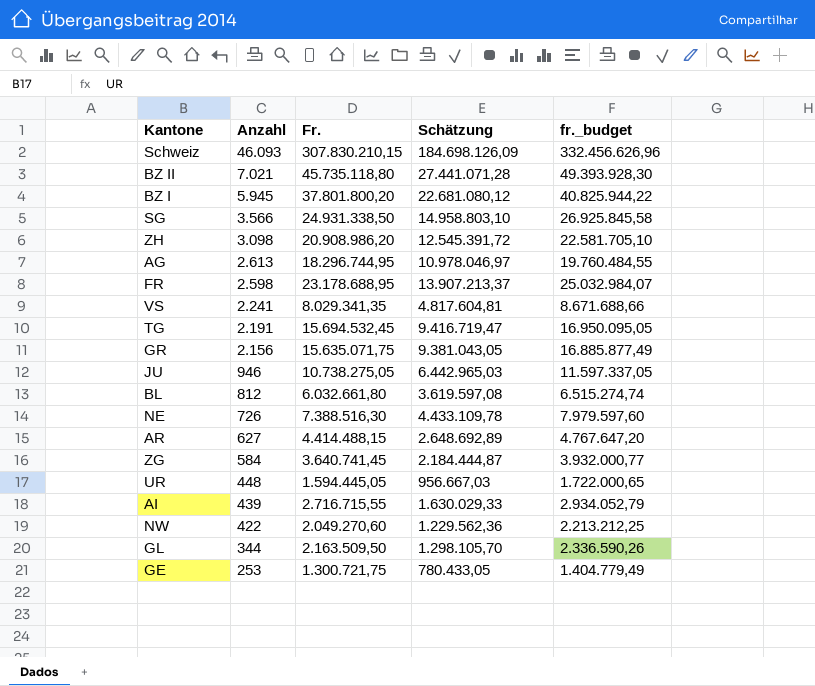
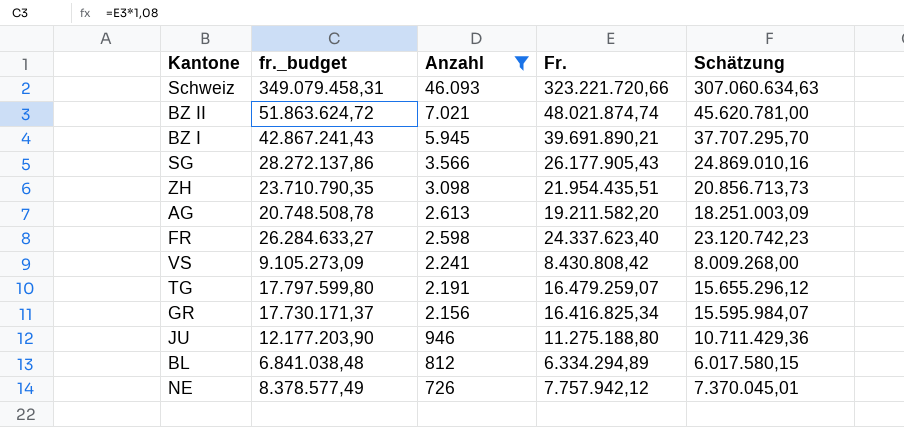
filter: none -> Anzahl >= 726
column fr._budget | position: 5 -> 2
column Schätzung | formula: [Fr.] * 0,6 -> [Fr.] * 0,95
Schweiz | fr._budget: 332.456.626,96 -> 349.079.458,31
Schweiz | Fr.: 307.830.210,15 -> 323.221.720,66
BZ II | fr._budget: 49.393.928,30 -> 51.863.624,72
BZ II | Fr.: 45.735.118,80 -> 48.021.874,74
BZ I | fr._budget: 40.825.944,22 -> 42.867.241,43
BZ I | Fr.: 37.801.800,20 -> 39.691.890,21
SG | fr._budget: 26.925.845,58 -> 28.272.137,86
SG | Fr.: 24.931.338,50 -> 26.177.905,43
ZH | fr._budget: 22.581.705,10 -> 23.710.790,35
ZH | Fr.: 20.908.986,20 -> 21.954.435,51
AG | fr._budget: 19.760.484,55 -> 20.748.508,78
AG | Fr.: 18.296.744,95 -> 19.211.582,20
FR | fr._budget: 25.032.984,07 -> 26.284.633,27
FR | Fr.: 23.178.688,95 -> 24.337.623,40
VS | fr._budget: 8.671.688,66 -> 9.105.273,09
VS | Fr.: 8.029.341,35 -> 8.430.808,42
TG | fr._budget: 16.950.095,05 -> 17.797.599,80
TG | Fr.: 15.694.532,45 -> 16.479.259,07
GR | fr._budget: 16.885.877,49 -> 17.730.171,37
GR | Fr.: 15.635.071,75 -> 16.416.825,34
JU | fr._budget: 11.597.337,05 -> 12.177.203,90
JU | Fr.: 10.738.275,05 -> 11.275.188,80
BL | fr._budget: 6.515.274,74 -> 6.841.038,48
BL | Fr.: 6.032.661,80 -> 6.334.294,89
NE | fr._budget: 7.979.597,60 -> 8.378.577,49
NE | Fr.: 7.388.516,30 -> 7.757.942,12

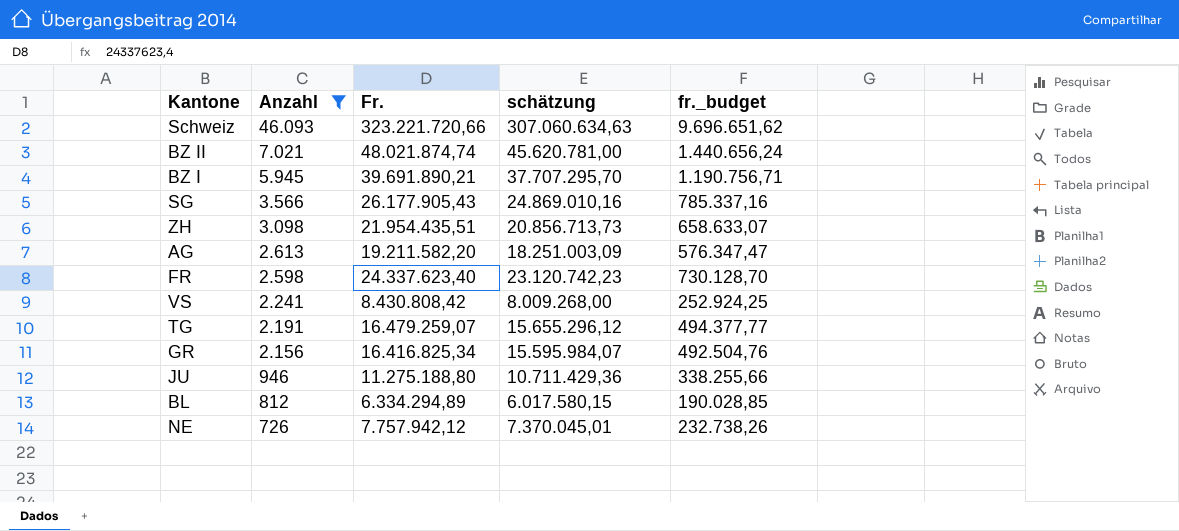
column name: Schätzung -> schätzung
column fr._budget | formula: [Fr.] * 1,08 -> [Fr.] * 0,03
column fr._budget | position: 2 -> 5

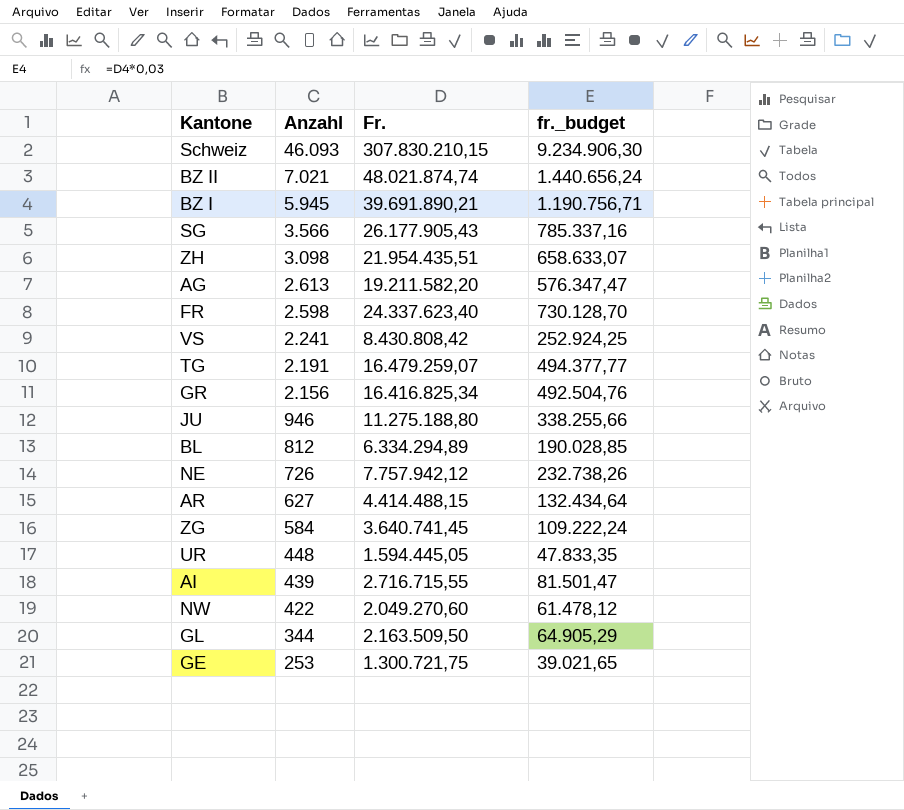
filter: Anzahl >= 726 -> none
column schätzung | formula: [Fr.] * 0,95 -> none
Schweiz | Fr.: 323.221.720,66 -> 307.830.210,15
Schweiz | fr._budget: 9.696.651,62 -> 9.234.906,30

